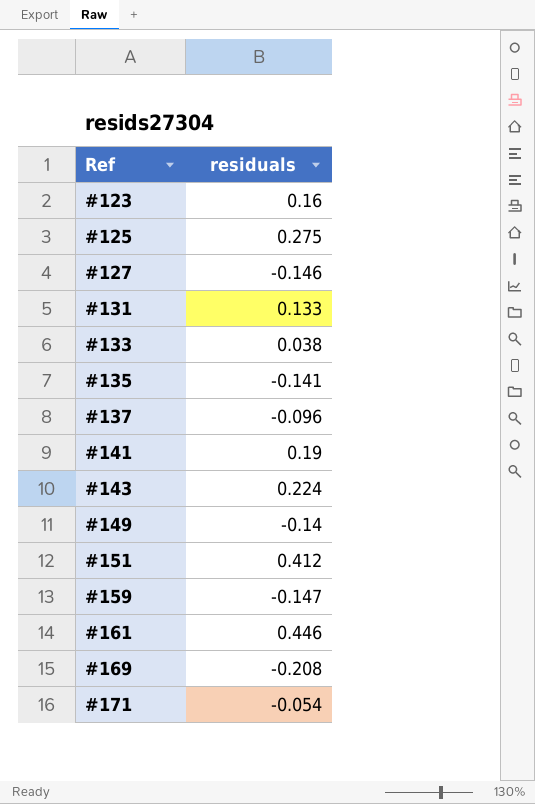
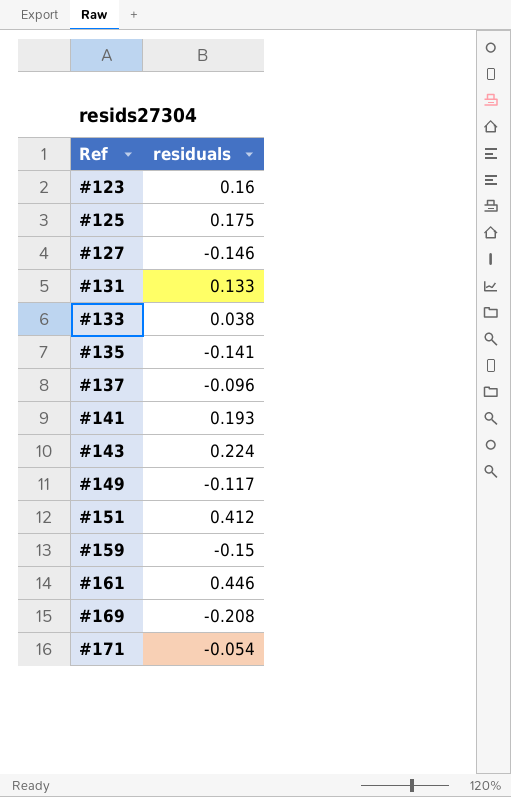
#125 | residuals: 0.275 -> 0.175
#141 | residuals: 0.19 -> 0.193
#149 | residuals: -0.14 -> -0.117
#159 | residuals: -0.147 -> -0.15

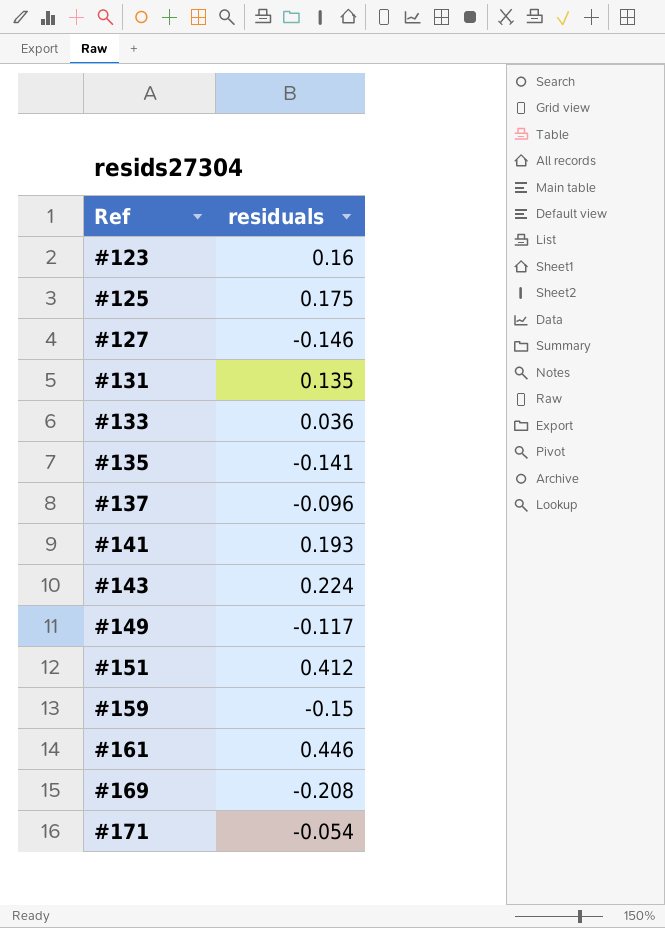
#131 | residuals: 0.133 -> 0.135
#133 | residuals: 0.038 -> 0.036

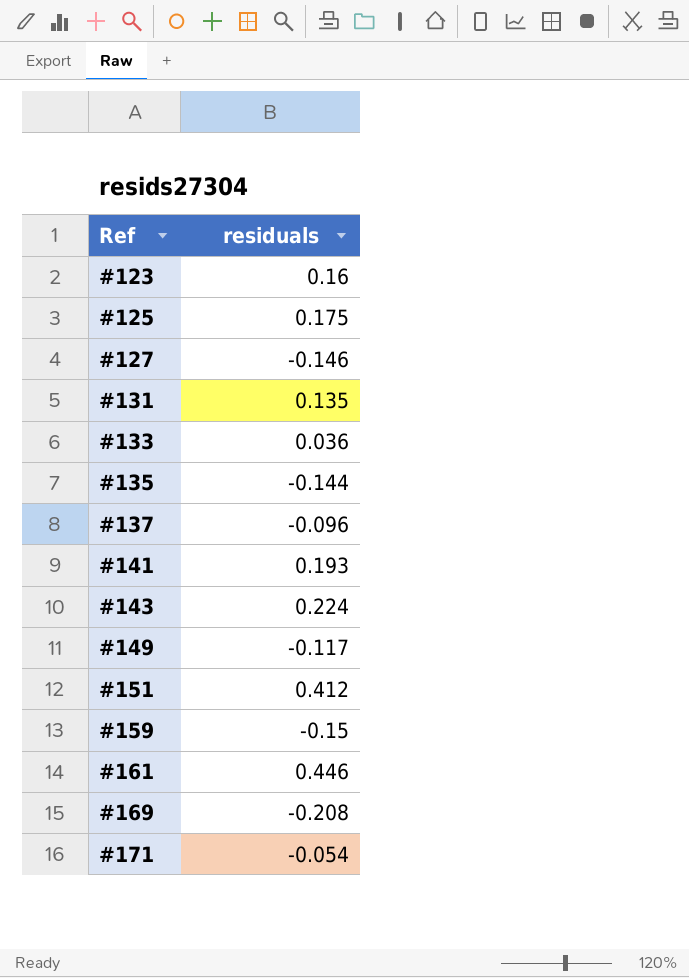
#135 | residuals: -0.141 -> -0.144

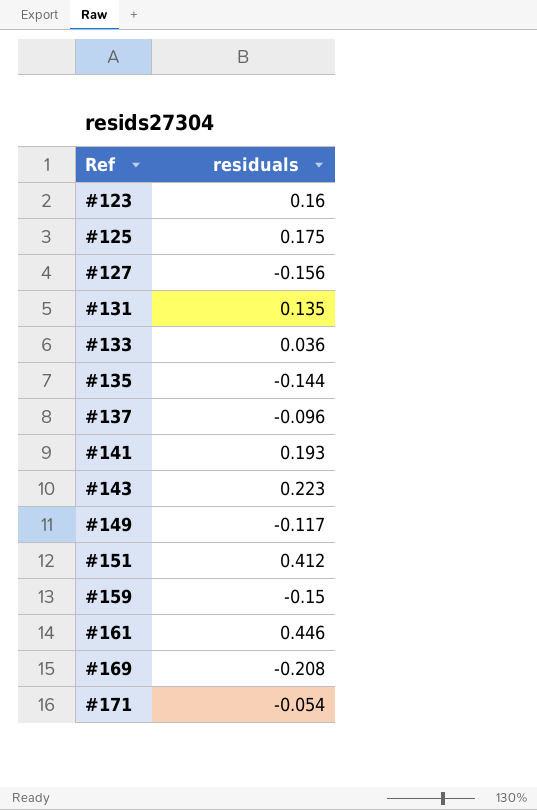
#127 | residuals: -0.146 -> -0.156
#143 | residuals: 0.224 -> 0.223

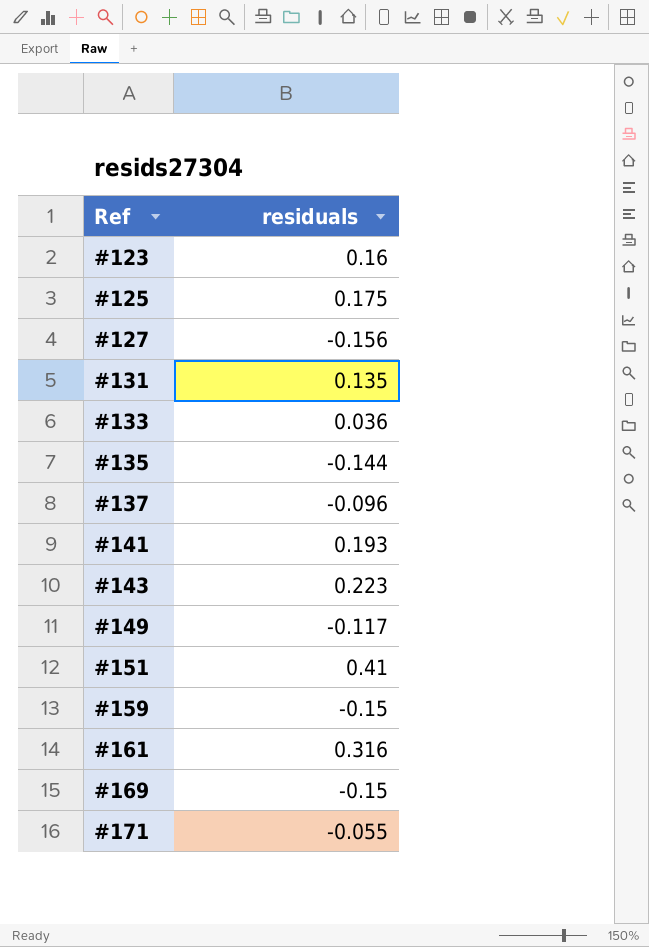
#151 | residuals: 0.412 -> 0.41
#161 | residuals: 0.446 -> 0.316
#169 | residuals: -0.208 -> -0.15
#171 | residuals: -0.054 -> -0.055

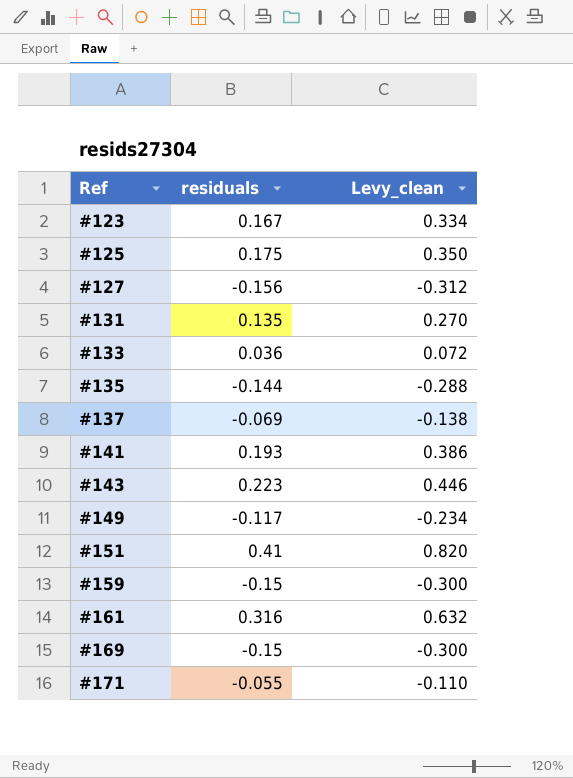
column Levy_clean | formula: none -> [residuals] * 2
#123 | residuals: 0.16 -> 0.167
#137 | residuals: -0.096 -> -0.069

